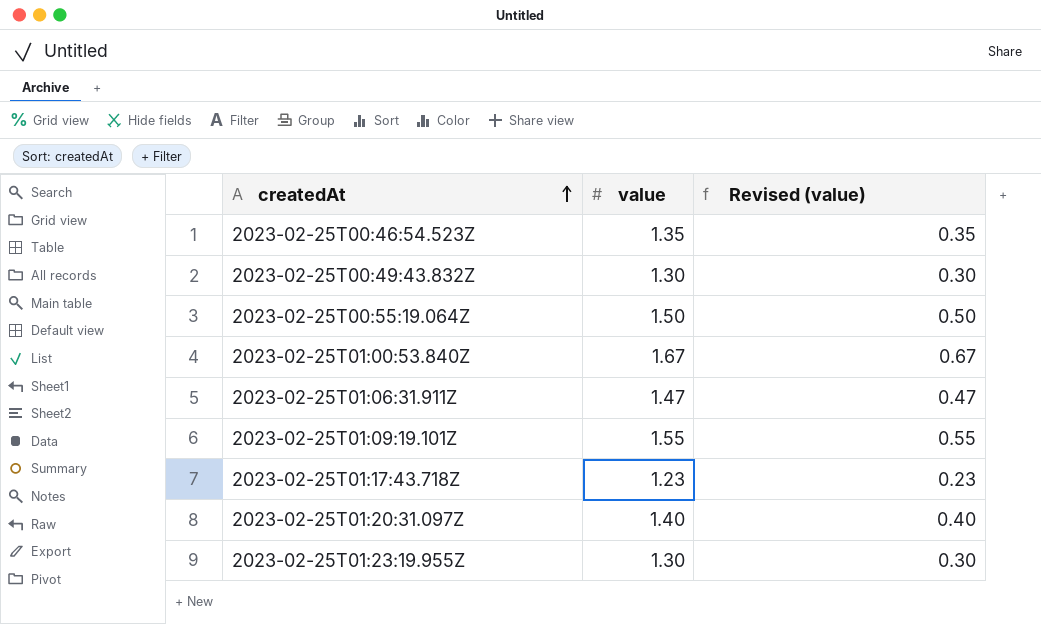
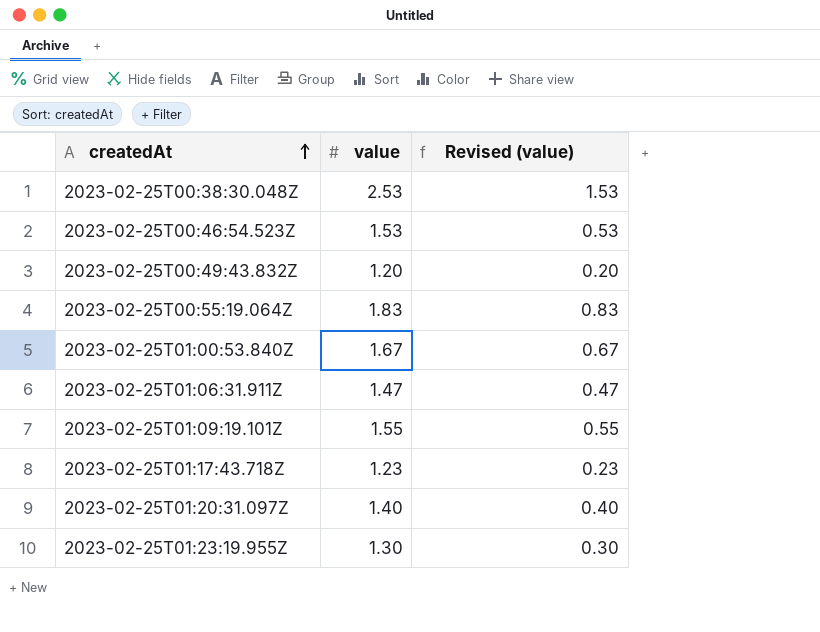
row 2023-02-25T00:38:30.048Z: none -> 2.53 | 1.53
2023-02-25T00:46:54.523Z | value: 1.35 -> 1.53
2023-02-25T00:46:54.523Z | Revised (value): 0.35 -> 0.53
2023-02-25T00:49:43.832Z | value: 1.30 -> 1.20
2023-02-25T00:49:43.832Z | Revised (value): 0.30 -> 0.20
2023-02-25T00:55:19.064Z | value: 1.50 -> 1.83
2023-02-25T00:55:19.064Z | Revised (value): 0.50 -> 0.83

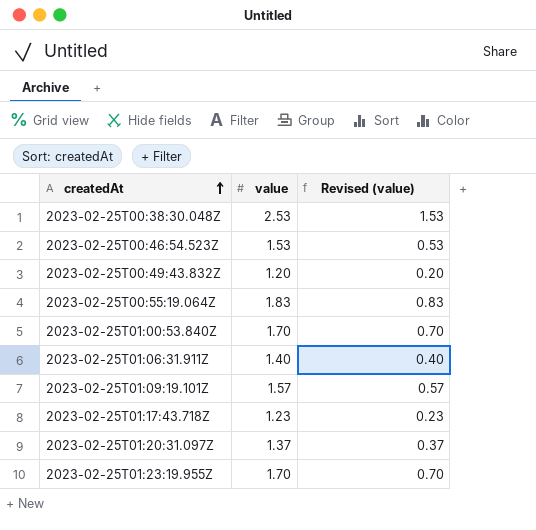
2023-02-25T01:00:53.840Z | value: 1.67 -> 1.70
2023-02-25T01:00:53.840Z | Revised (value): 0.67 -> 0.70
2023-02-25T01:06:31.911Z | value: 1.47 -> 1.40
2023-02-25T01:06:31.911Z | Revised (value): 0.47 -> 0.40
2023-02-25T01:09:19.101Z | value: 1.55 -> 1.57
2023-02-25T01:09:19.101Z | Revised (value): 0.55 -> 0.57
2023-02-25T01:20:31.097Z | value: 1.40 -> 1.37
2023-02-25T01:20:31.097Z | Revised (value): 0.40 -> 0.37
2023-02-25T01:23:19.955Z | value: 1.30 -> 1.70
2023-02-25T01:23:19.955Z | Revised (value): 0.30 -> 0.70

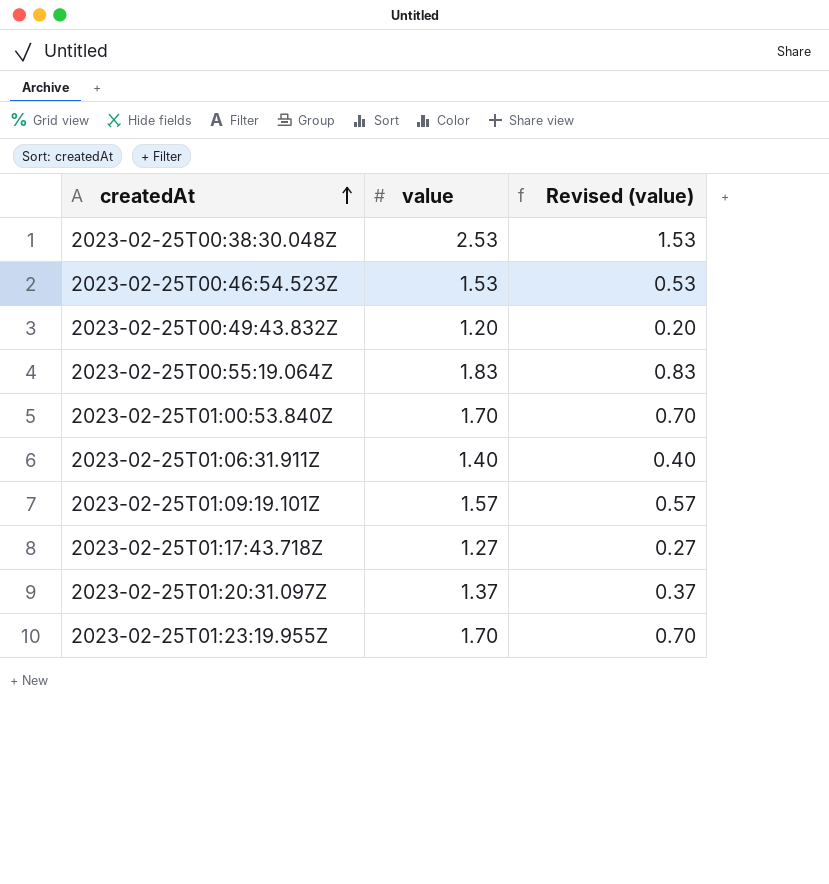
2023-02-25T01:17:43.718Z | value: 1.23 -> 1.27
2023-02-25T01:17:43.718Z | Revised (value): 0.23 -> 0.27

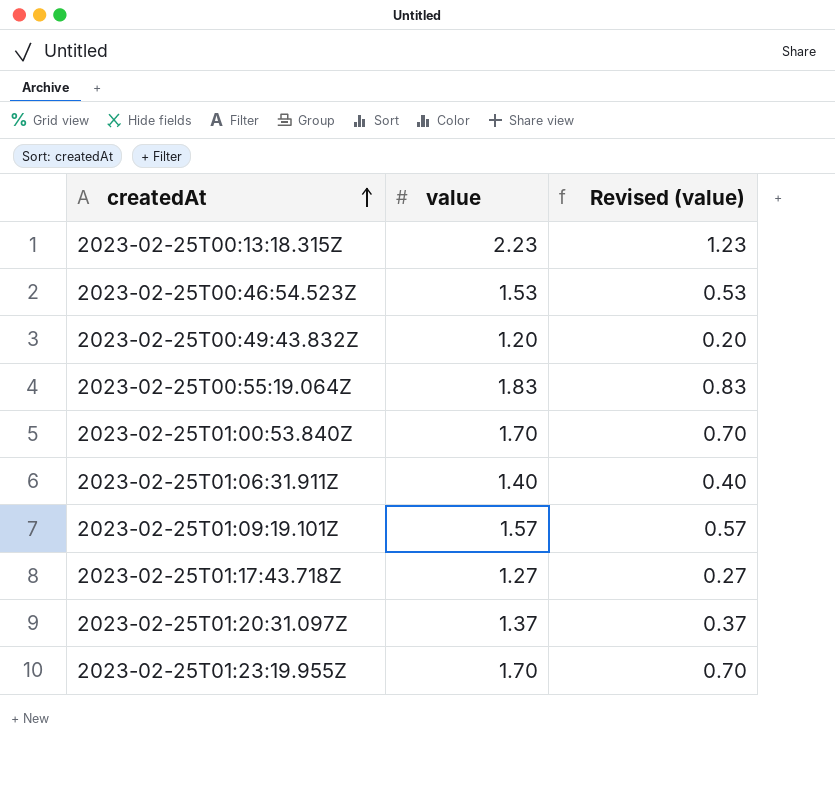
row 2023-02-25T00:38:30.048Z: 2.53 | 1.53 -> none
row 2023-02-25T00:13:18.315Z: none -> 2.23 | 1.23

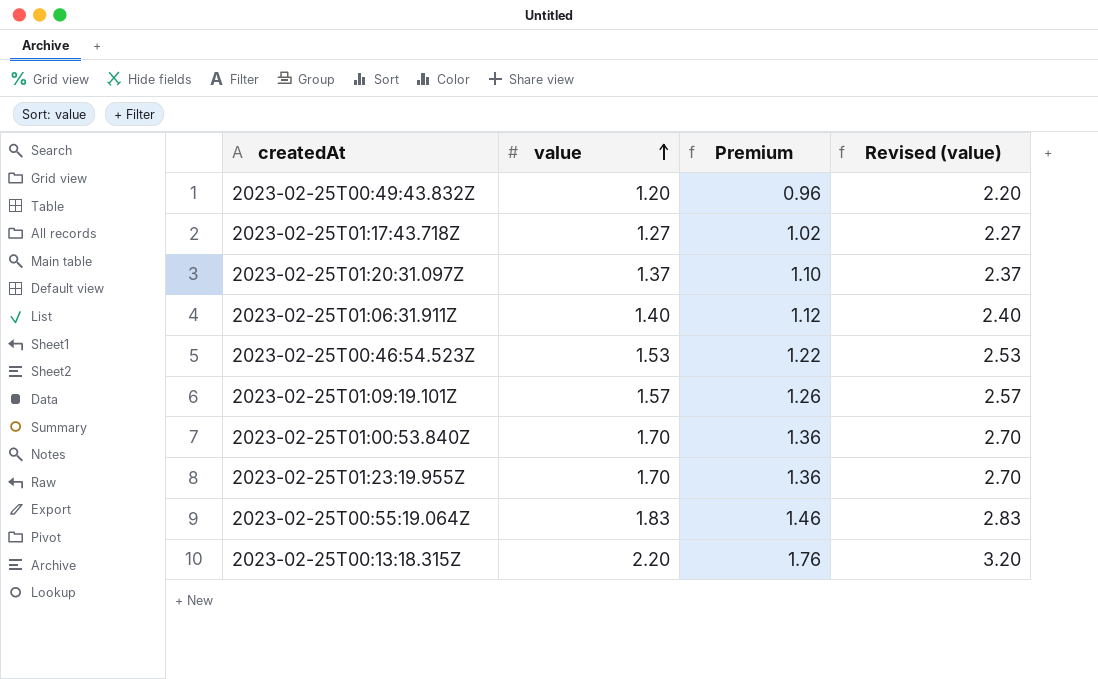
row order: createdAt ascending -> value ascending
column Premium | formula: none -> [value] * 0.8
column Revised (value) | formula: [value] - 1 -> [value] + 1
2023-02-25T00:13:18.315Z | value: 2.23 -> 2.20

